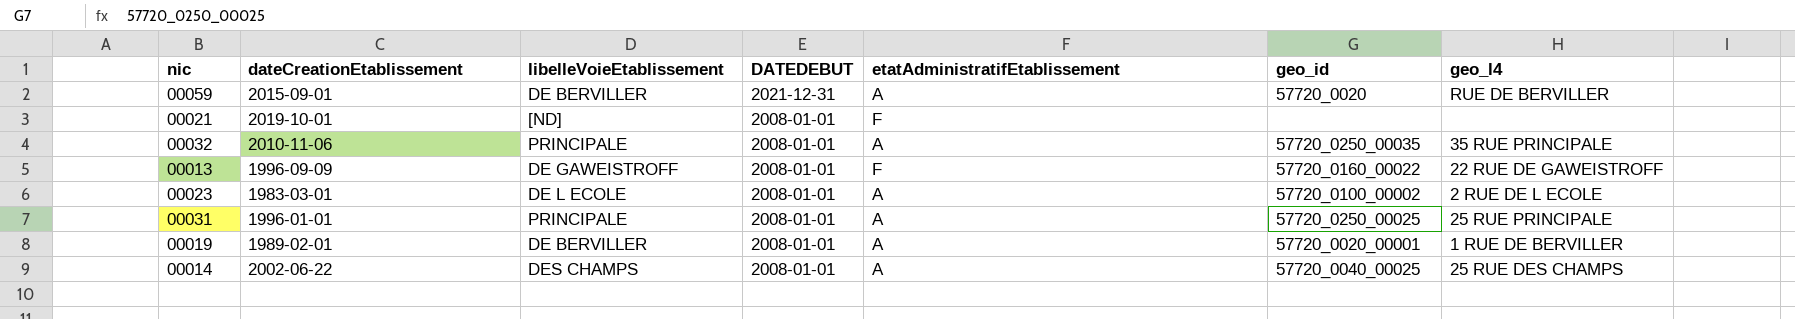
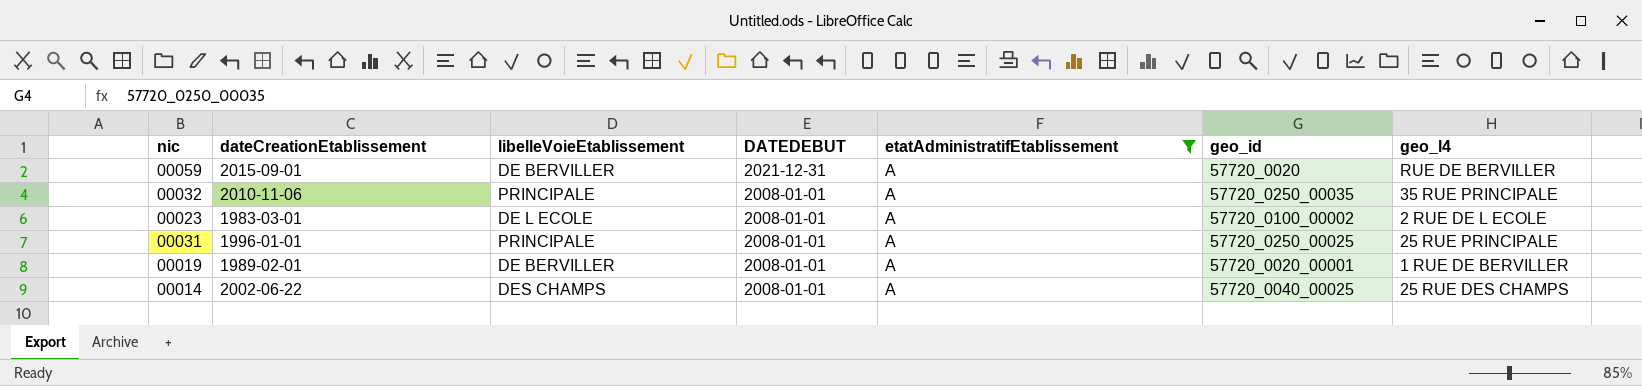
filter: none -> etatAdministratifEtablissement = A

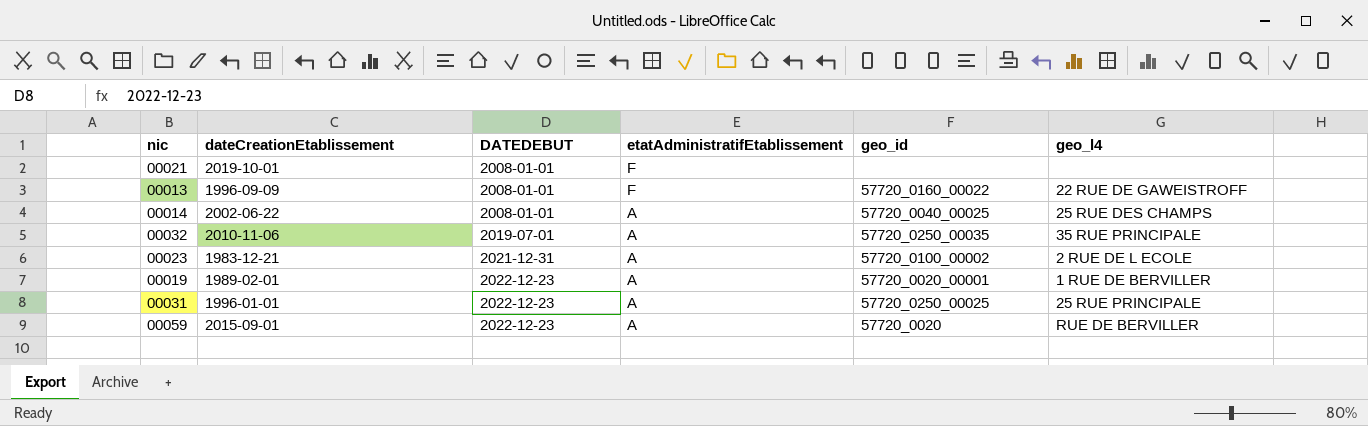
filter: etatAdministratifEtablissement = A -> none
row order: DATEDEBUT descending -> DATEDEBUT ascending
column libelleVoieEtablissement | position: 3 -> none
00032 | DATEDEBUT: 2008-01-01 -> 2019-07-01
00023 | dateCreationEtablissement: 1983-03-01 -> 1983-12-21
00023 | DATEDEBUT: 2008-01-01 -> 2021-12-31
00019 | DATEDEBUT: 2008-01-01 -> 2022-12-23
00031 | DATEDEBUT: 2008-01-01 -> 2022-12-23
00059 | DATEDEBUT: 2021-12-31 -> 2022-12-23

